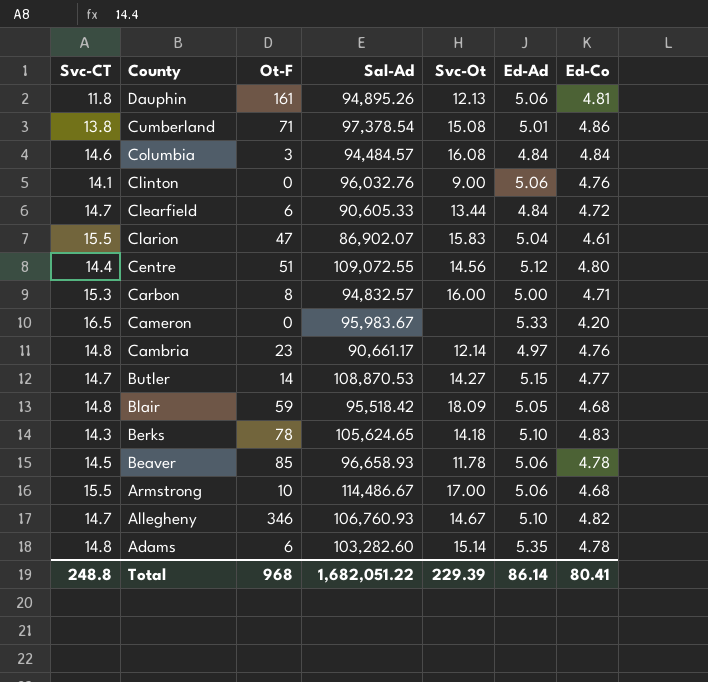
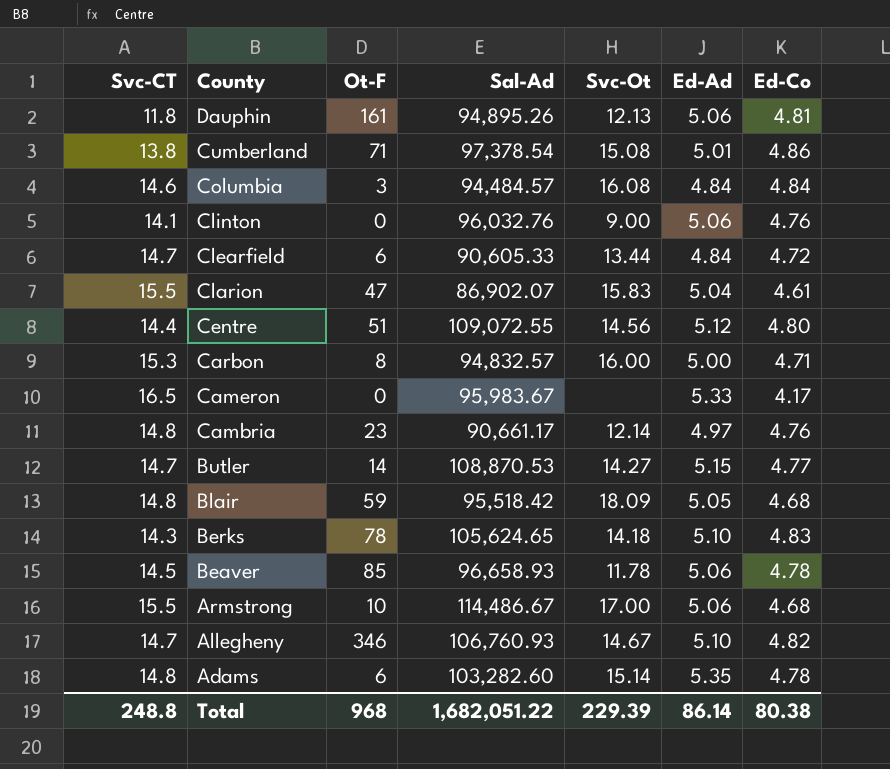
Cameron | Ed-Co: 4.20 -> 4.17
Total | Ed-Co: 80.41 -> 80.38

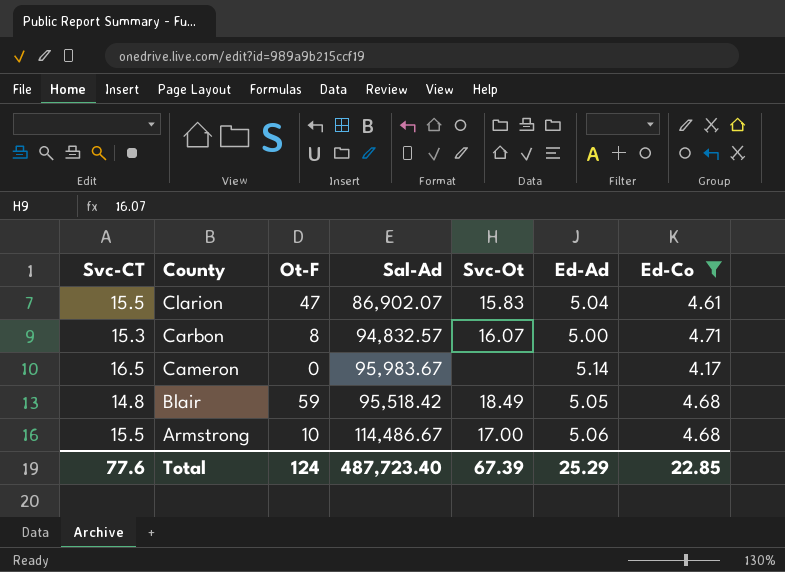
filter: none -> Ed-Co <= 4.71
Carbon | Svc-Ot: 16.00 -> 16.07
Cameron | Ed-Ad: 5.33 -> 5.14
Blair | Svc-Ot: 18.09 -> 18.49
Total | Svc-CT: 248.8 -> 77.6
Total | Ot-F: 968 -> 124
Total | Sal-Ad: 1,682,051.22 -> 487,723.40
Total | Svc-Ot: 229.39 -> 67.39
Total | Ed-Ad: 86.14 -> 25.29
Total | Ed-Co: 80.38 -> 22.85

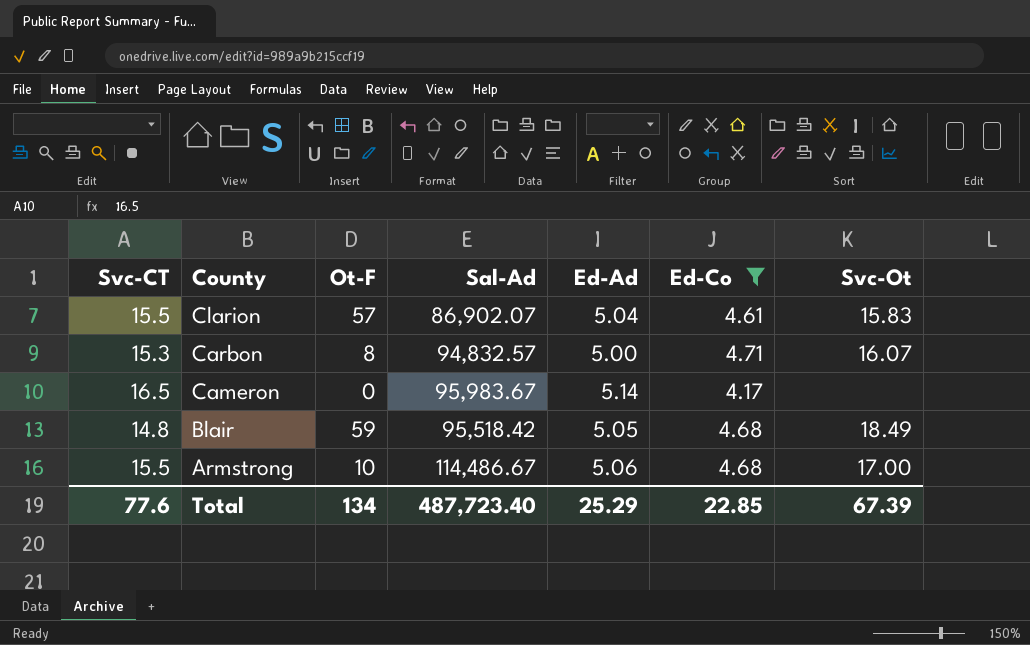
column Svc-Ot | position: 5 -> 7
Clarion | Ot-F: 47 -> 57
Total | Ot-F: 124 -> 134

